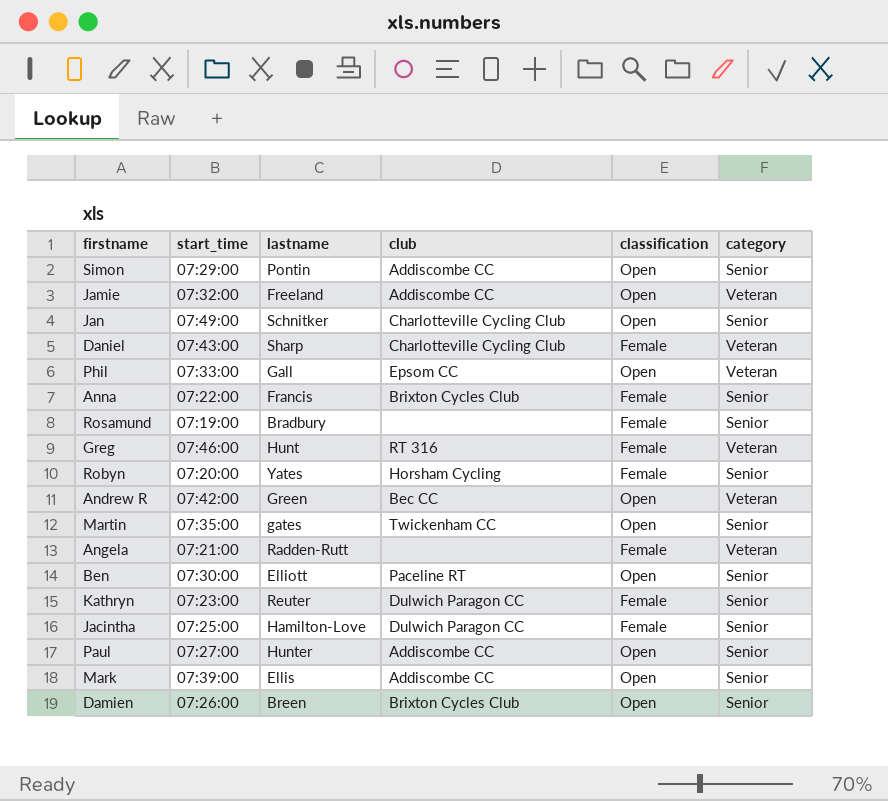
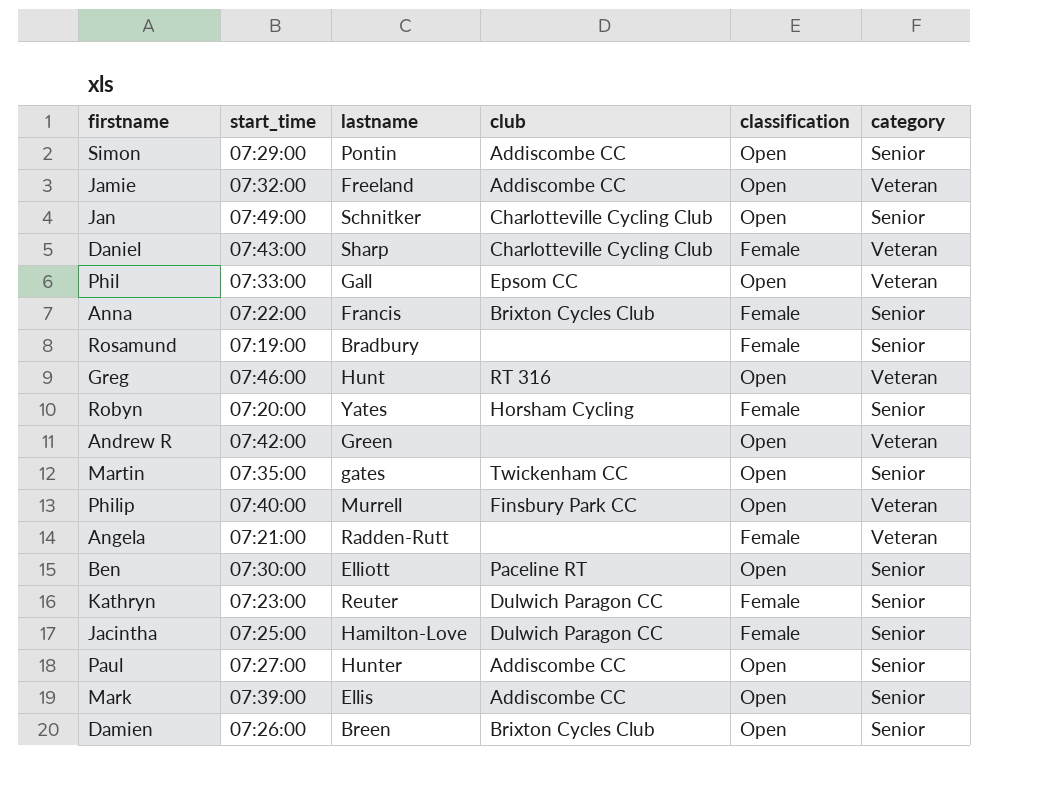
Greg | classification: Female -> Open
Andrew R | club: Bec CC -> none
row Philip: none -> 07:40:00 | Murrell | Finsbury Park CC | Open | Veteran

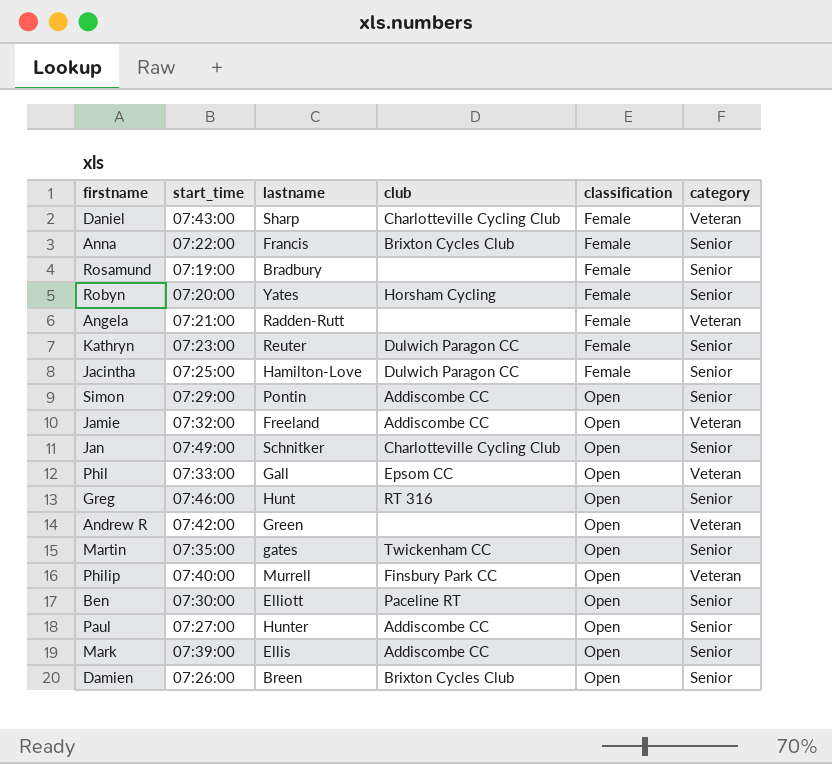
row order: none -> classification ascending
Greg | category: Veteran -> Senior

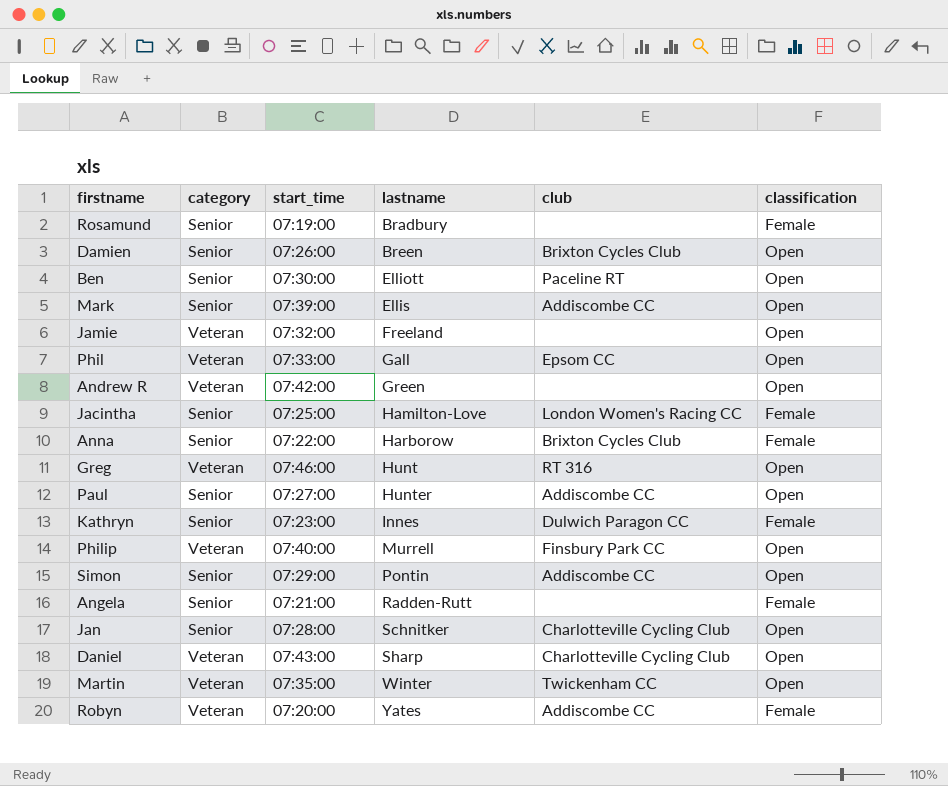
row order: classification ascending -> lastname ascending
column category | position: 6 -> 2
Jamie | club: Addiscombe CC -> none
Jacintha | club: Dulwich Paragon CC -> London Women's Racing CC
Anna | lastname: Francis -> Harborow
Greg | category: Senior -> Veteran
Kathryn | lastname: Reuter -> Innes
Angela | category: Veteran -> Senior
Jan | start_time: 07:49:00 -> 07:28:00
Daniel | classification: Female -> Open
Martin | category: Senior -> Veteran
Martin | lastname: gates -> Winter
Robyn | category: Senior -> Veteran
Robyn | club: Horsham Cycling -> Addiscombe CC

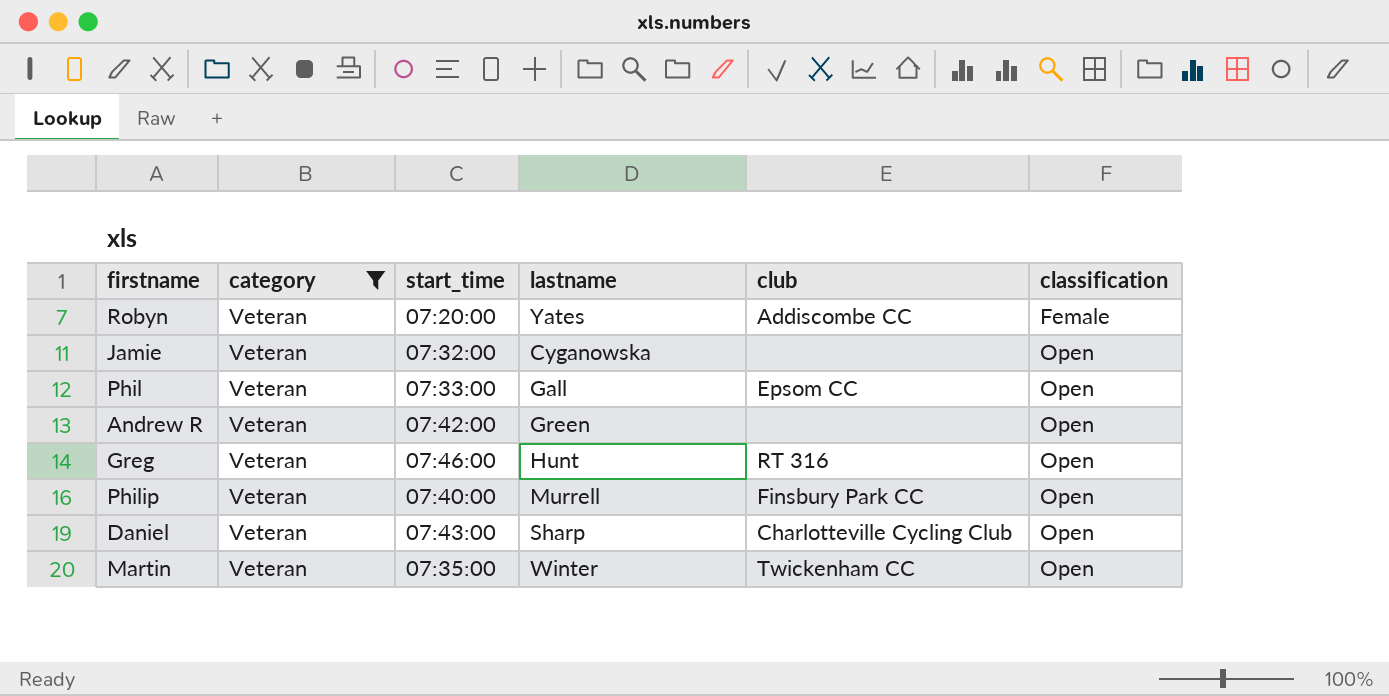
filter: none -> category = Veteran
row order: lastname ascending -> classification ascending
Jamie | lastname: Freeland -> Cyganowska

